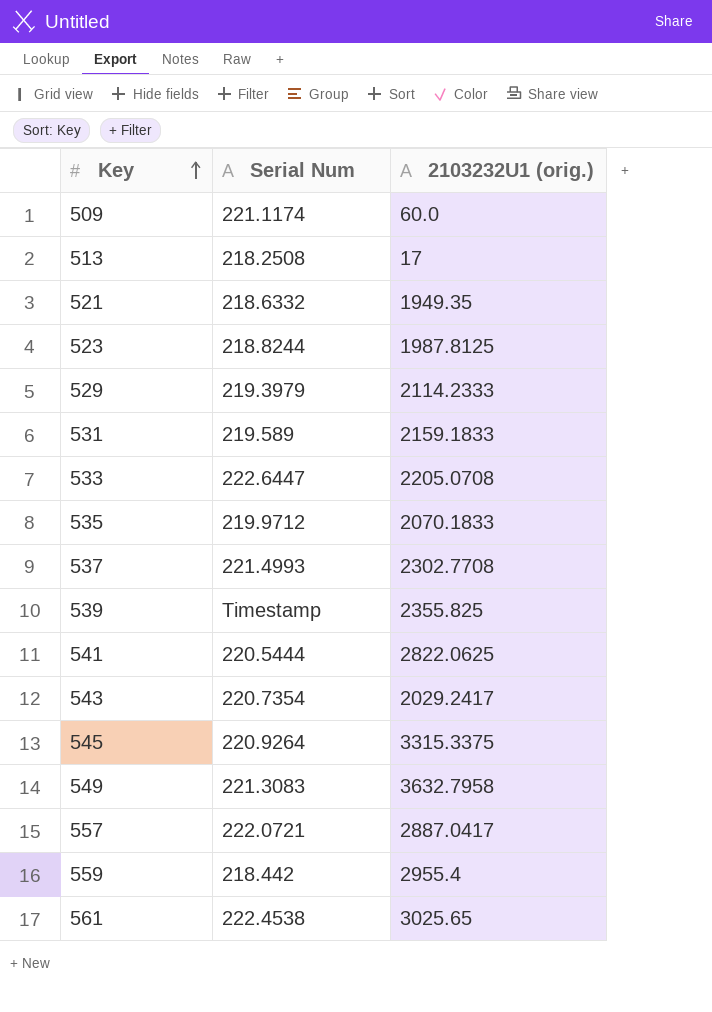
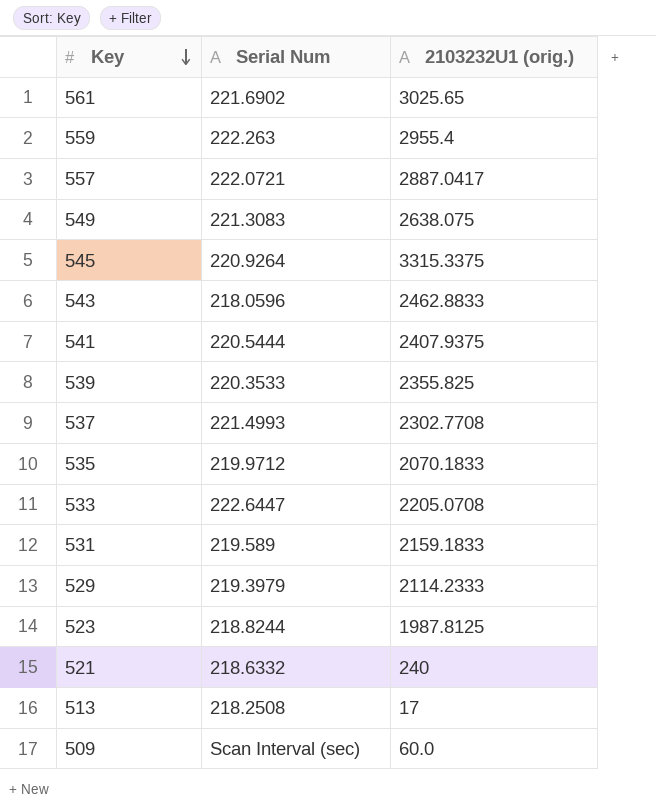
row order: Key ascending -> Key descending
561 | Serial Num: 222.4538 -> 221.6902
559 | Serial Num: 218.442 -> 222.263
549 | 2103232U1 (orig.): 3632.7958 -> 2638.075
543 | Serial Num: 220.7354 -> 218.0596
543 | 2103232U1 (orig.): 2029.2417 -> 2462.8833
541 | 2103232U1 (orig.): 2822.0625 -> 2407.9375
539 | Serial Num: Timestamp -> 220.3533
521 | 2103232U1 (orig.): 1949.35 -> 240
509 | Serial Num: 221.1174 -> Scan Interval (sec)

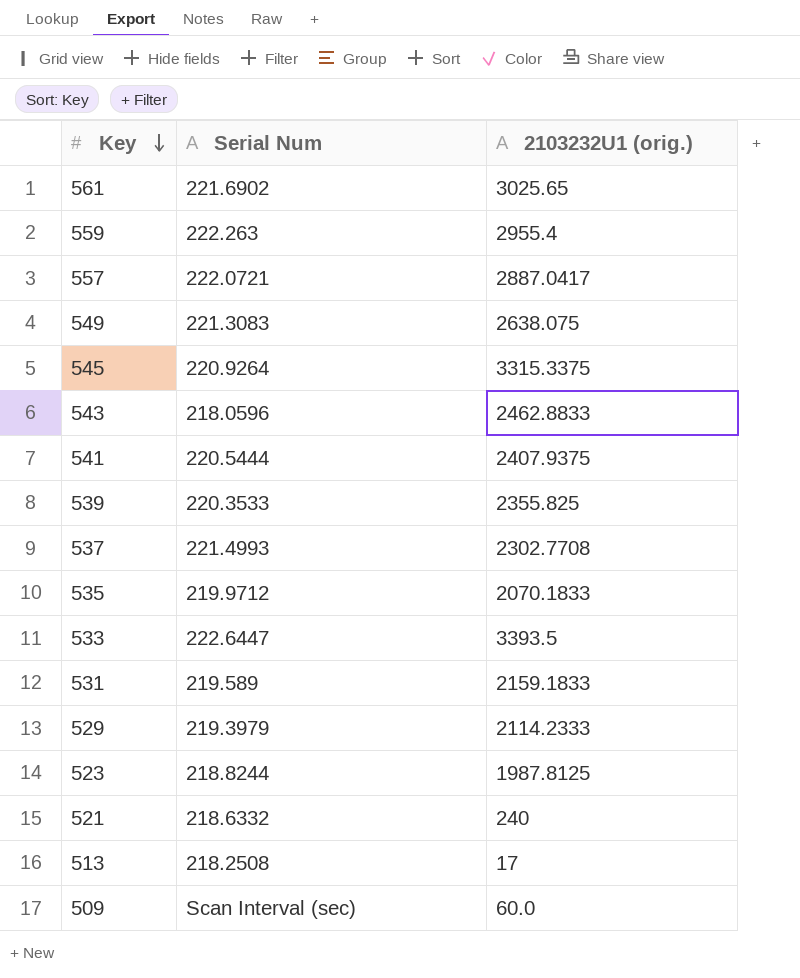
533 | 2103232U1 (orig.): 2205.0708 -> 3393.5

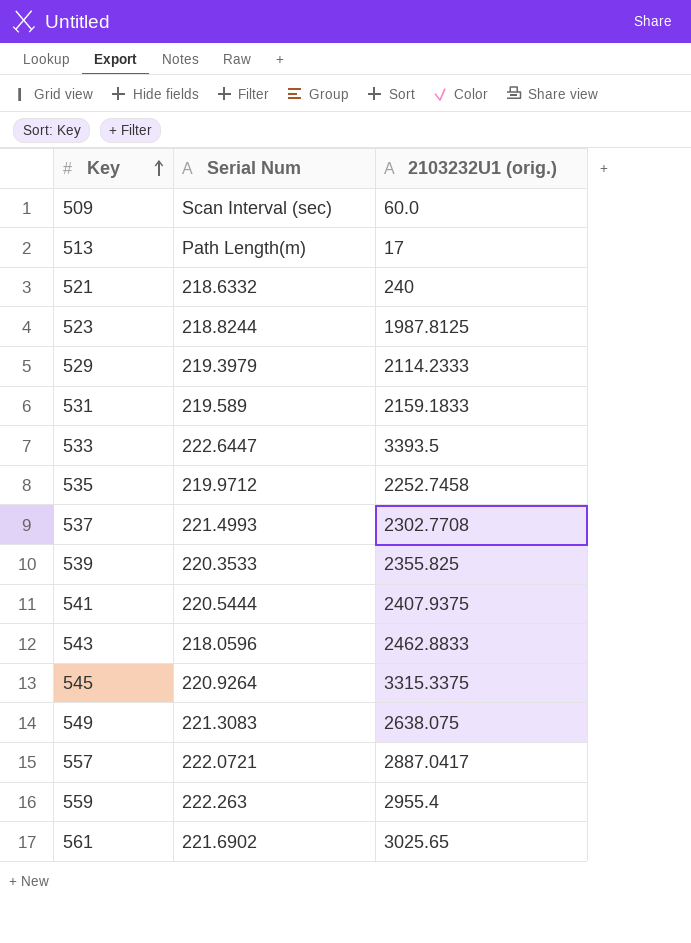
row order: Key descending -> Key ascending
513 | Serial Num: 218.2508 -> Path Length(m)
535 | 2103232U1 (orig.): 2070.1833 -> 2252.7458

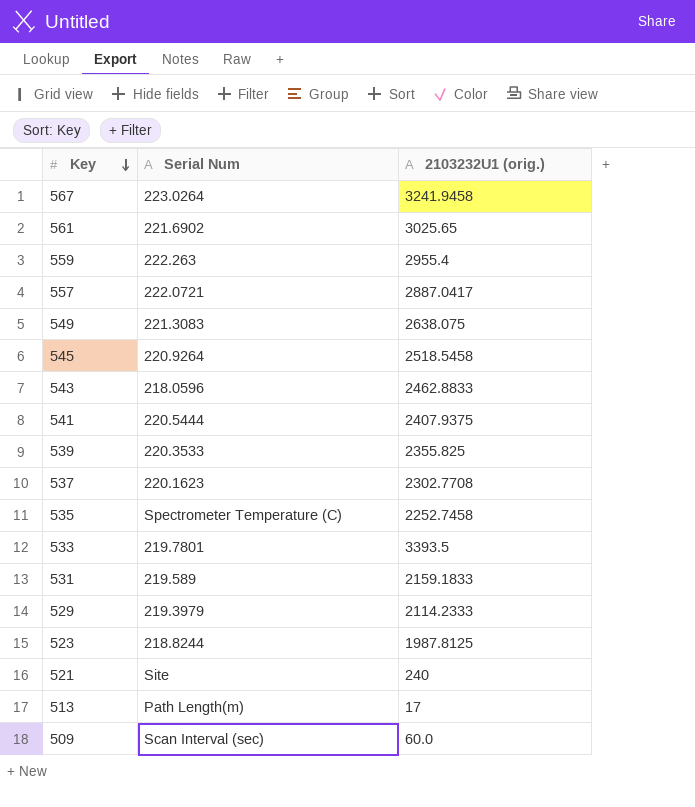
row order: Key ascending -> Key descending
row 567: none -> 223.0264 | 3241.9458
545 | 2103232U1 (orig.): 3315.3375 -> 2518.5458
537 | Serial Num: 221.4993 -> 220.1623
535 | Serial Num: 219.9712 -> Spectrometer Temperature (C)
533 | Serial Num: 222.6447 -> 219.7801
521 | Serial Num: 218.6332 -> Site

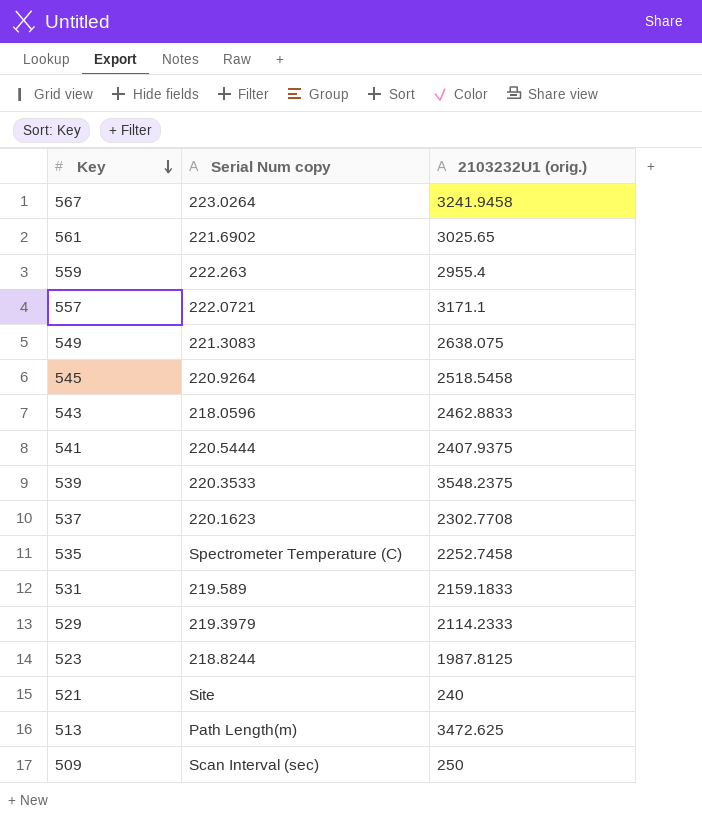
column name: Serial Num -> Serial Num copy
row 533: 219.7801 | 3393.5 -> none
557 | 2103232U1 (orig.): 2887.0417 -> 3171.1
539 | 2103232U1 (orig.): 2355.825 -> 3548.2375
513 | 2103232U1 (orig.): 17 -> 3472.625
509 | 2103232U1 (orig.): 60.0 -> 250

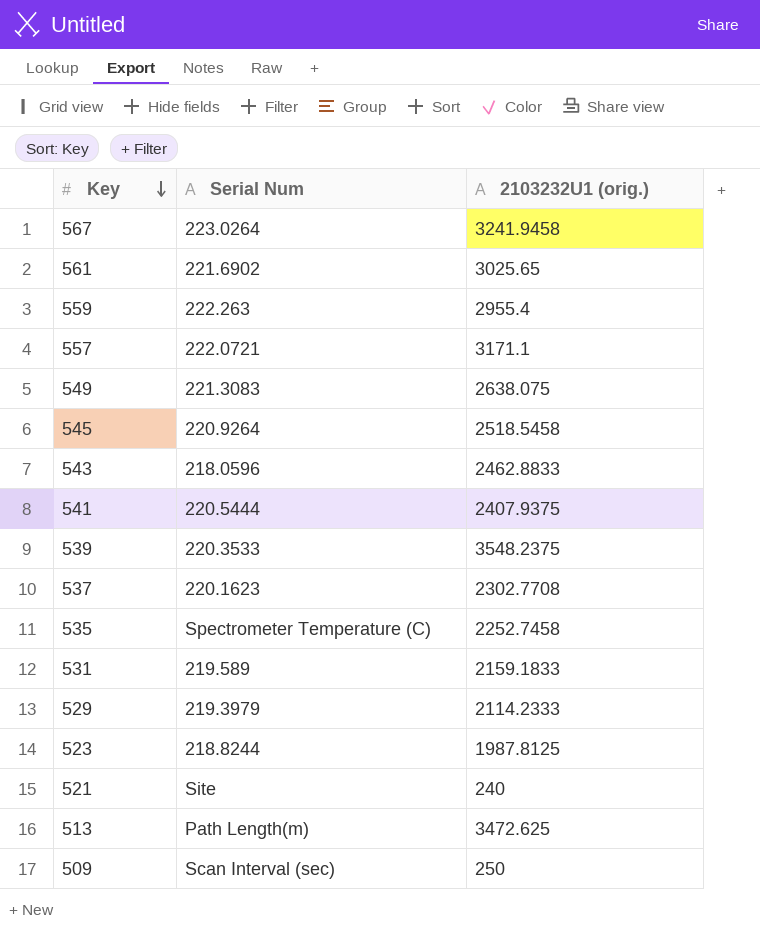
column name: Serial Num copy -> Serial Num

